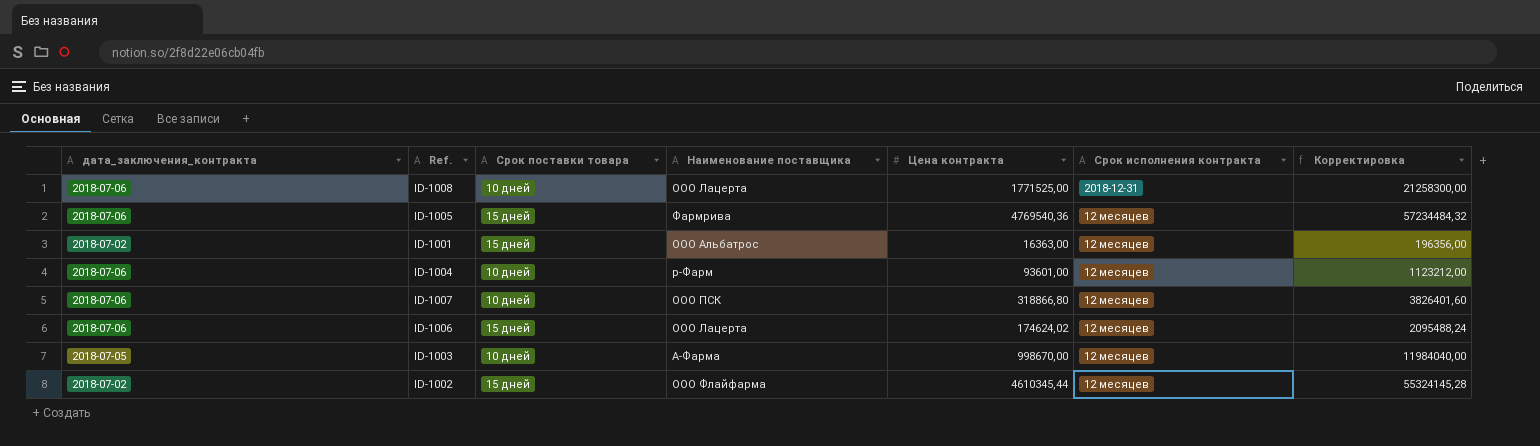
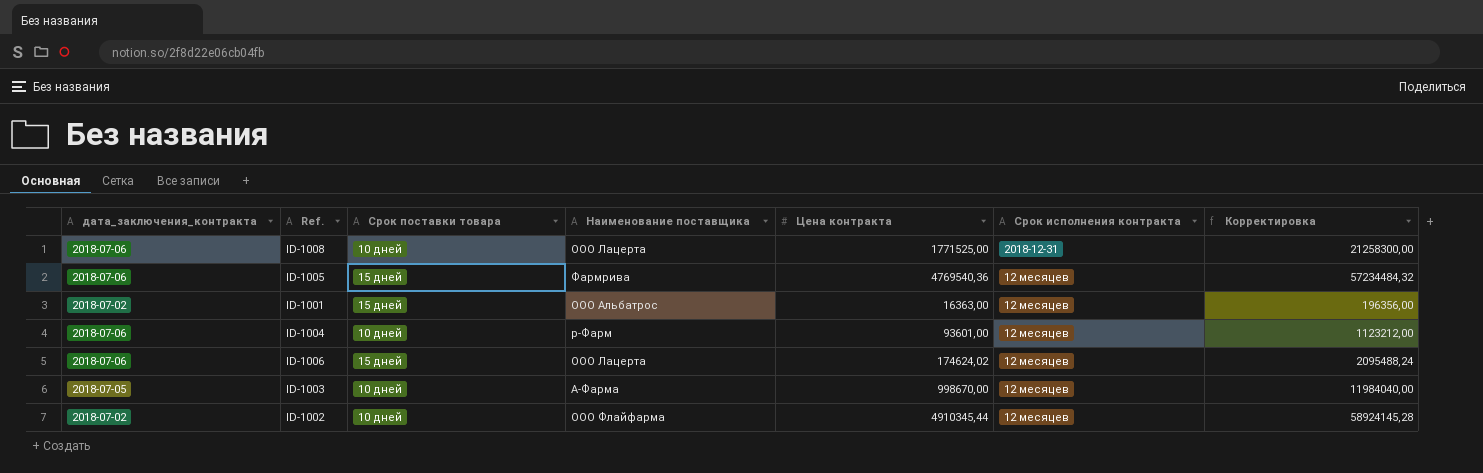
row ID-1007: 2018-07-06 | 10 дней | ООО ПСК | 318866,80 | 12 месяцев | 3826401,60 -> none
ID-1002 | Срок поставки товара: 15 дней -> 10 дней
ID-1002 | Цена контракта: 4610345,44 -> 4910345,44
ID-1002 | Корректировка: 55324145,28 -> 58924145,28

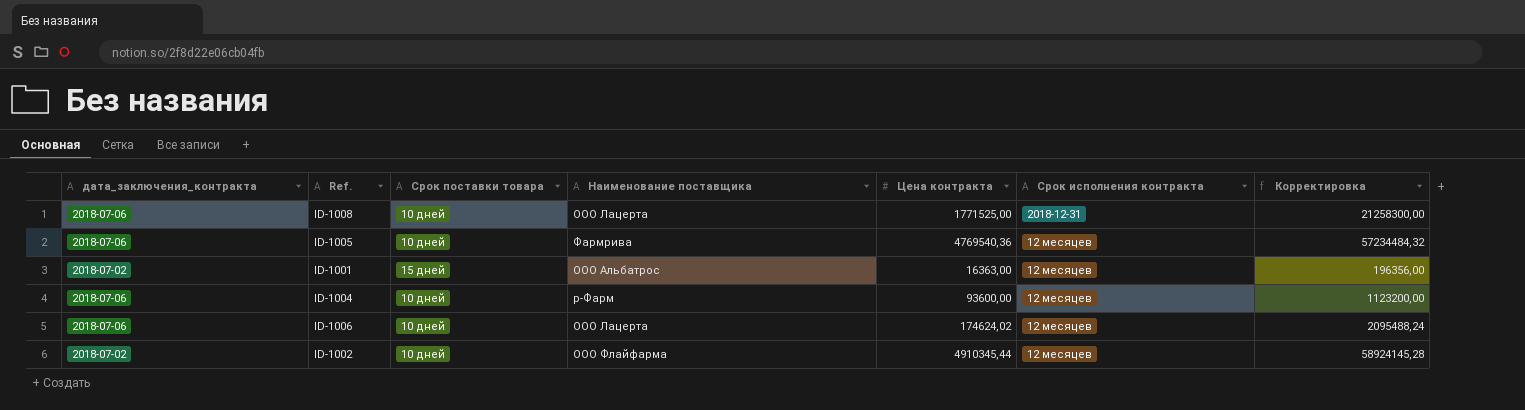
row ID-1003: 2018-07-05 | 10 дней | А-Фарма | 998670,00 | 12 месяцев | 11984040,00 -> none
ID-1005 | Срок поставки товара: 15 дней -> 10 дней
ID-1004 | Цена контракта: 93601,00 -> 93600,00
ID-1004 | Корректировка: 1123212,00 -> 1123200,00
ID-1006 | Срок поставки товара: 15 дней -> 10 дней

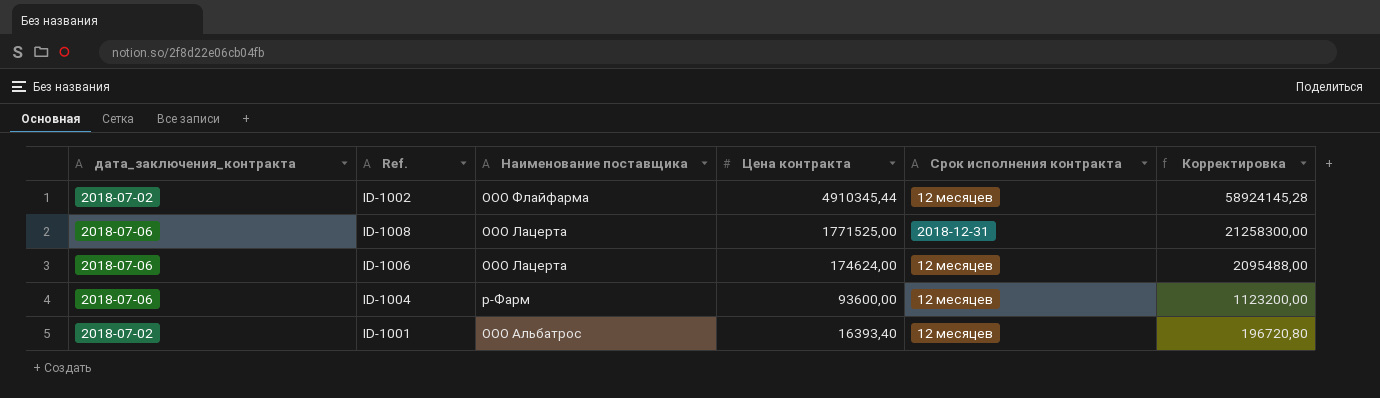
row order: Срок исполнения контракта descending -> Цена контракта descending
column Срок поставки товара | position: 3 -> none
row ID-1005: 2018-07-06 | 10 дней | Фармрива | 4769540,36 | 12 месяцев | 57234484,32 -> none
ID-1006 | Цена контракта: 174624,02 -> 174624,00
ID-1006 | Корректировка: 2095488,24 -> 2095488,00
ID-1001 | Цена контракта: 16363,00 -> 16393,40
ID-1001 | Корректировка: 196356,00 -> 196720,80

